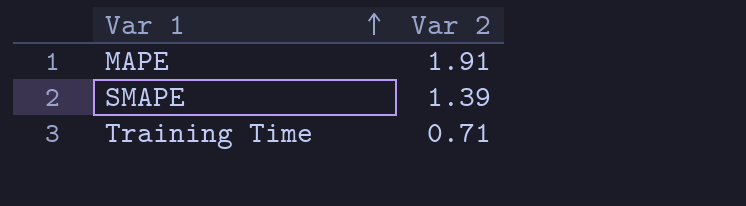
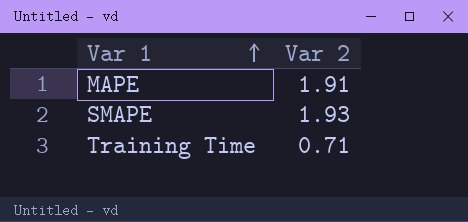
SMAPE | Var 2: 1.39 -> 1.93

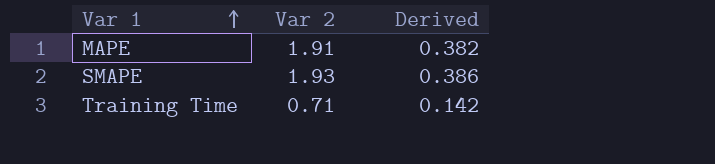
column Derived | formula: none -> [Var 2] * 0.2

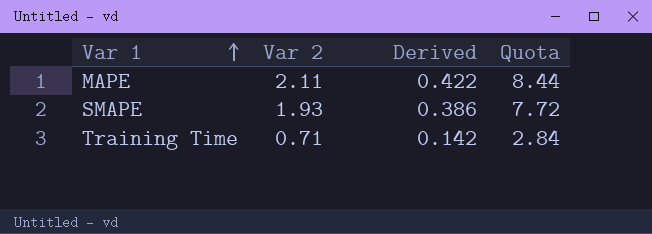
column Quota | formula: none -> [Var 2] * 4
MAPE | Var 2: 1.91 -> 2.11
MAPE | Derived: 0.382 -> 0.422

